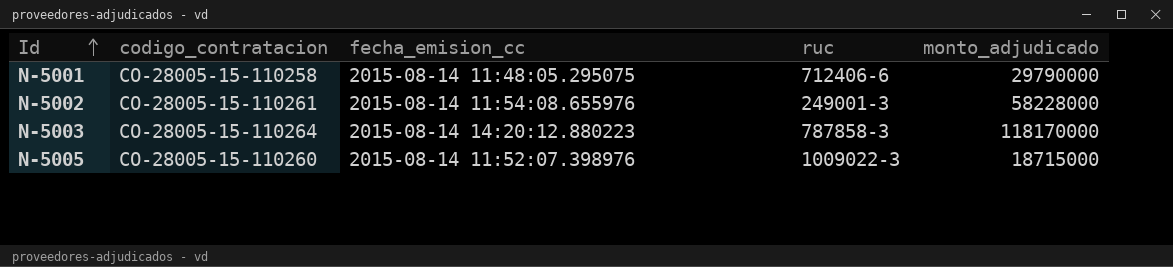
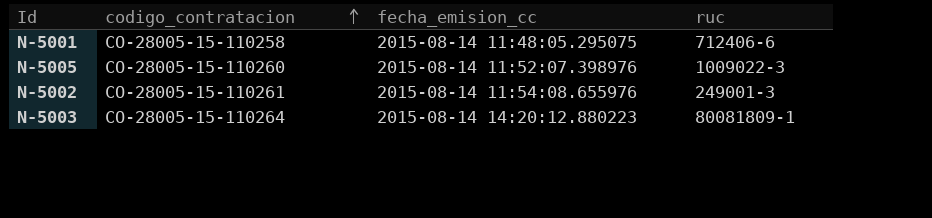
row order: Id ascending -> codigo_contratacion ascending
column monto_adjudicado | position: 5 -> none
N-5003 | ruc: 787858-3 -> 80081809-1

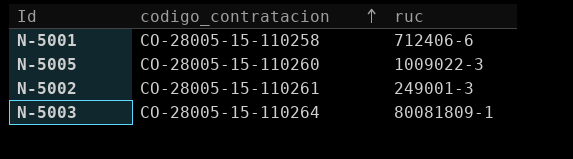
column fecha_emision_cc | position: 3 -> none

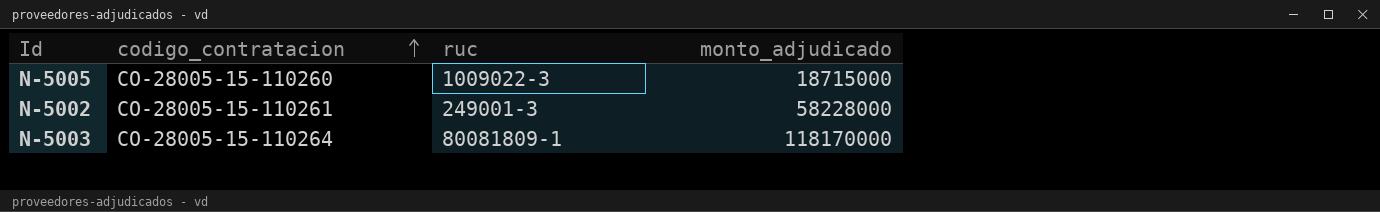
column monto_adjudicado | position: none -> 4
row N-5001: CO-28005-15-110258 | 712406-6 -> none

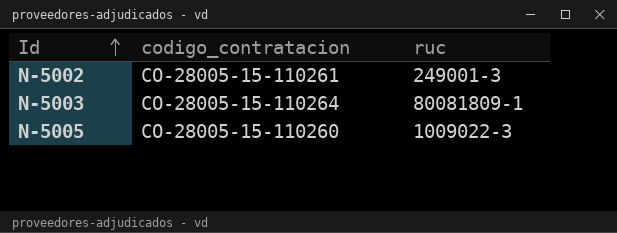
row order: codigo_contratacion ascending -> Id ascending
column monto_adjudicado | position: 4 -> none

